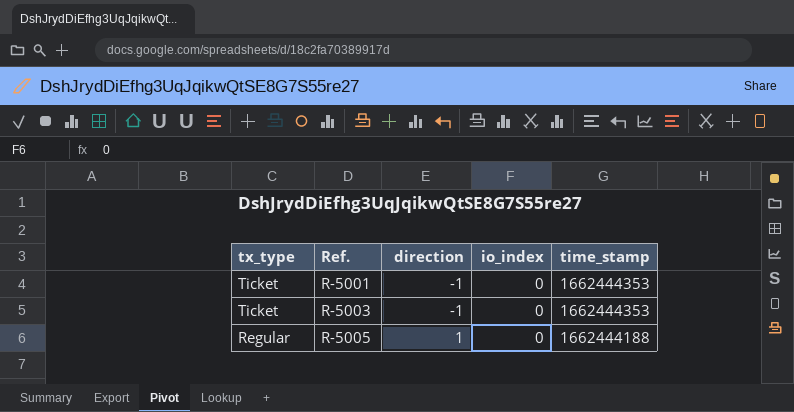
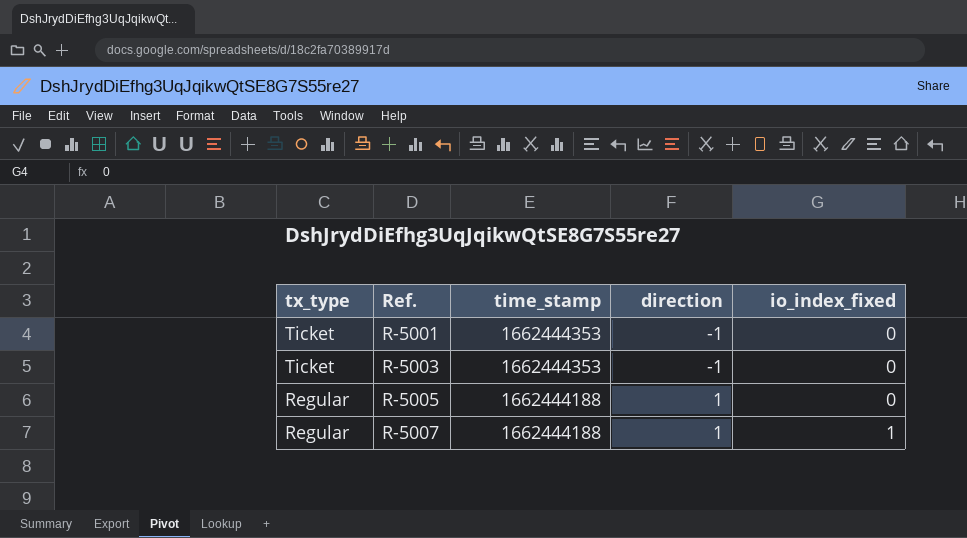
column time_stamp | position: 5 -> 3
column name: io_index -> io_index_fixed
row R-5007: none -> Regular | 1662444188 | 1 | 1

